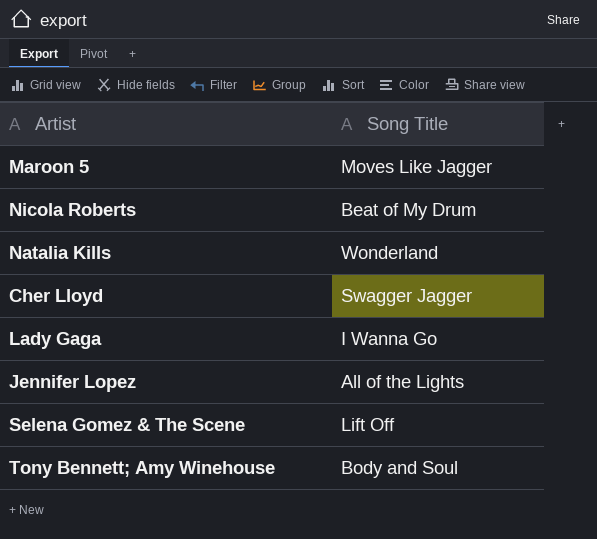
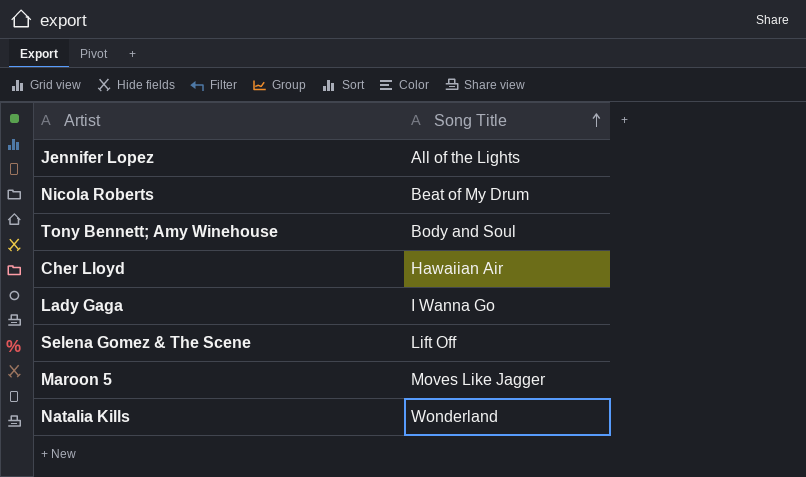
row order: none -> Song Title ascending
Cher Lloyd | Song Title: Swagger Jagger -> Hawaiian Air

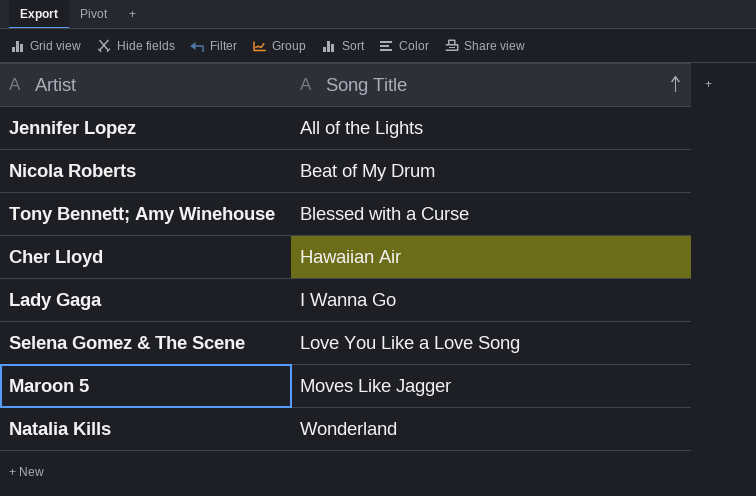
Tony Bennett; Amy Winehouse | Song Title: Body and Soul -> Blessed with a Curse
Selena Gomez & The Scene | Song Title: Lift Off -> Love You Like a Love Song

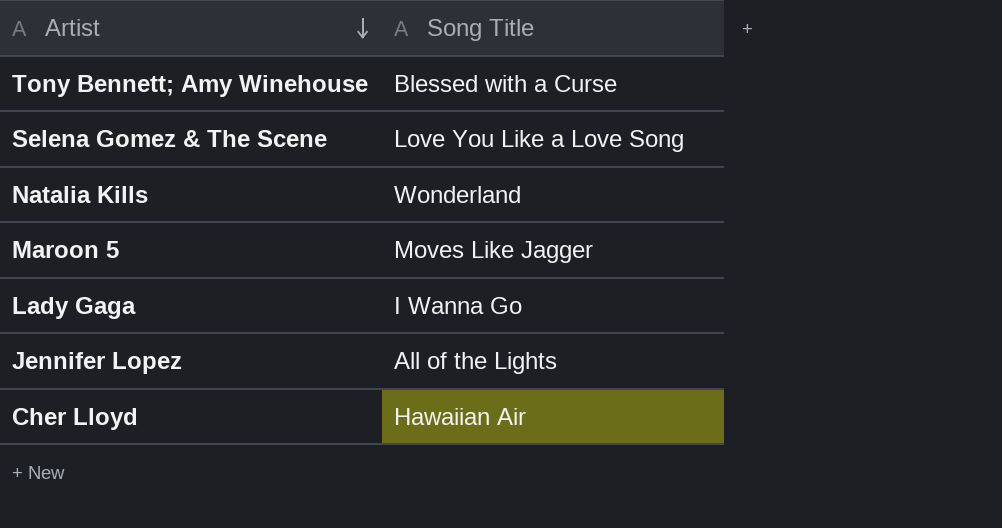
row order: Song Title ascending -> Artist descending
row Nicola Roberts: Beat of My Drum -> none

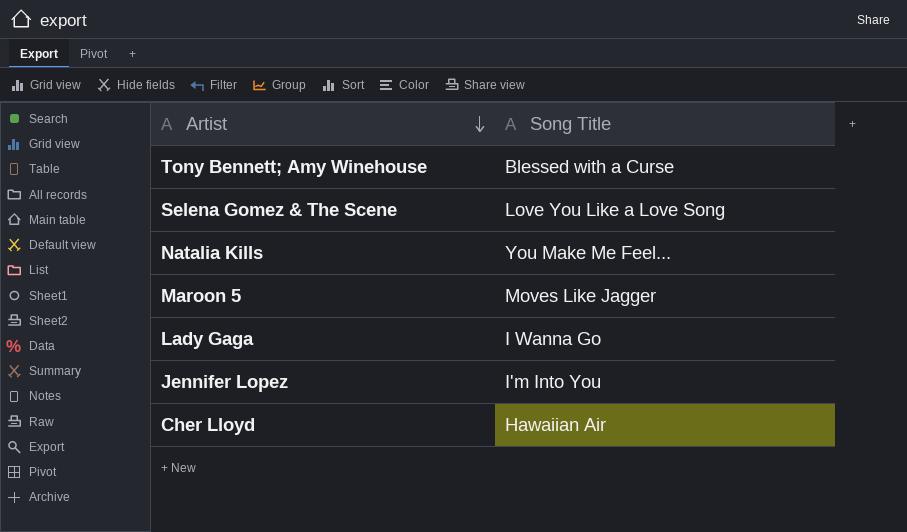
Natalia Kills | Song Title: Wonderland -> You Make Me Feel...
Jennifer Lopez | Song Title: All of the Lights -> I'm Into You

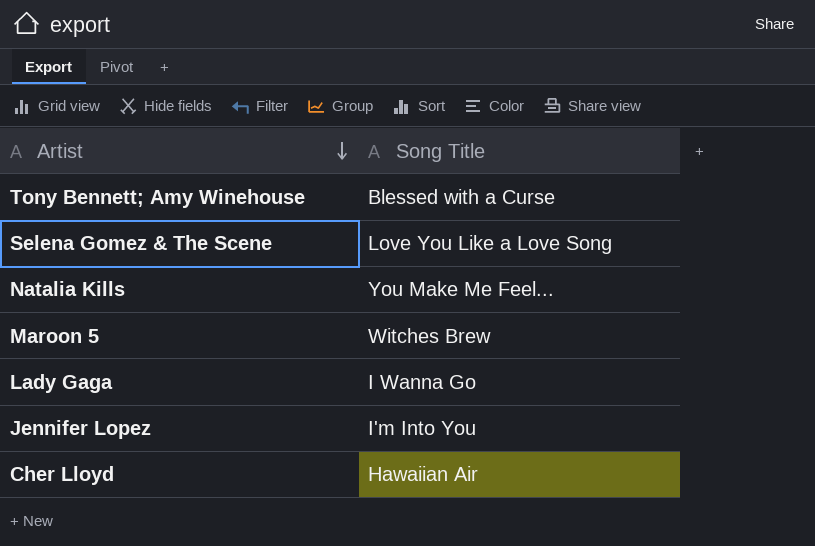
Maroon 5 | Song Title: Moves Like Jagger -> Witches Brew

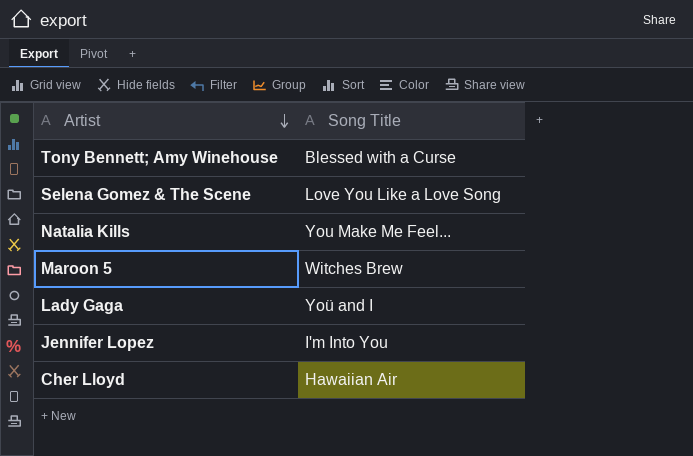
Lady Gaga | Song Title: I Wanna Go -> Yoü and I

